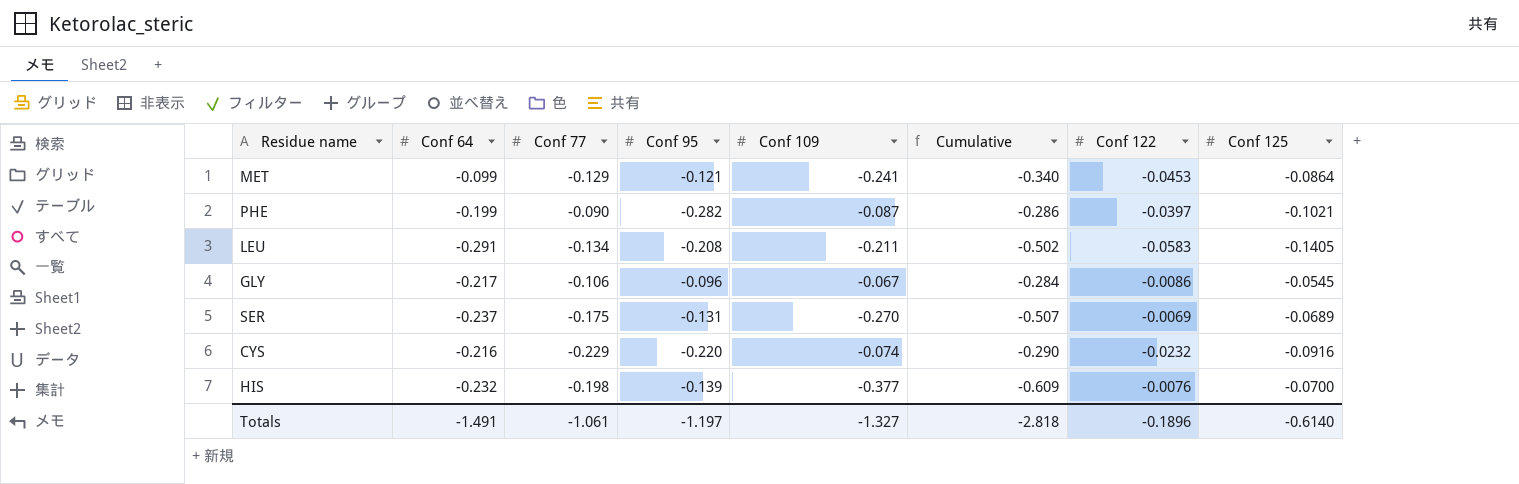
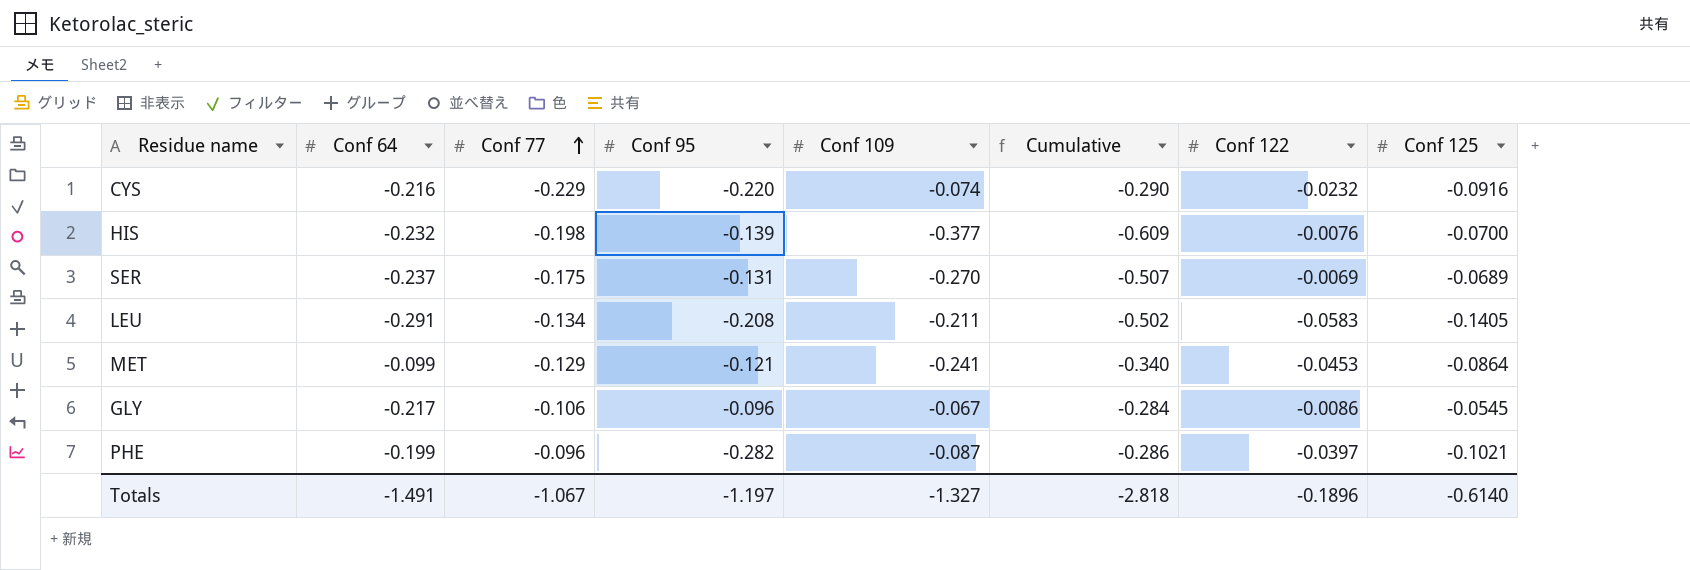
row order: none -> Conf 77 ascending
PHE | Conf 77: -0.090 -> -0.096
Totals | Conf 77: -1.061 -> -1.067

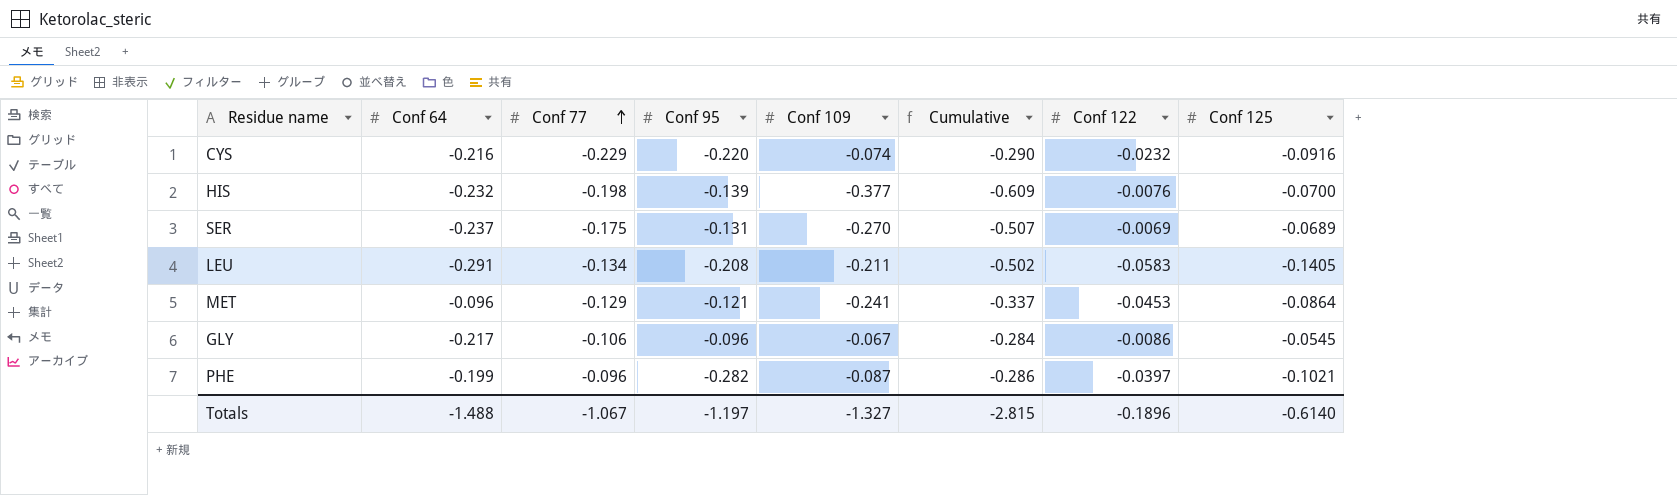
MET | Conf 64: -0.099 -> -0.096
MET | Cumulative: -0.340 -> -0.337
Totals | Conf 64: -1.491 -> -1.488
Totals | Cumulative: -2.818 -> -2.815

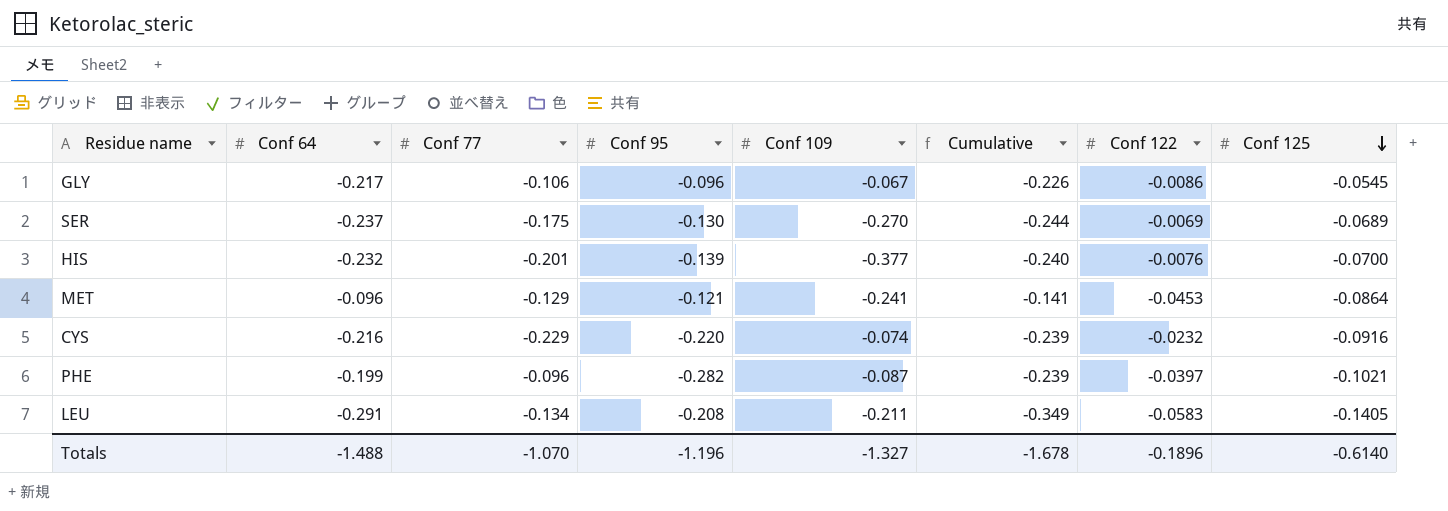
row order: Conf 77 ascending -> Conf 125 descending
column Cumulative | formula: [Conf 64] + [Conf 109] -> [Conf 64] + [Conf 122]
SER | Conf 95: -0.131 -> -0.130
HIS | Conf 77: -0.198 -> -0.201
Totals | Conf 77: -1.067 -> -1.070
Totals | Conf 95: -1.197 -> -1.196
Totals | Cumulative: -2.815 -> -1.678

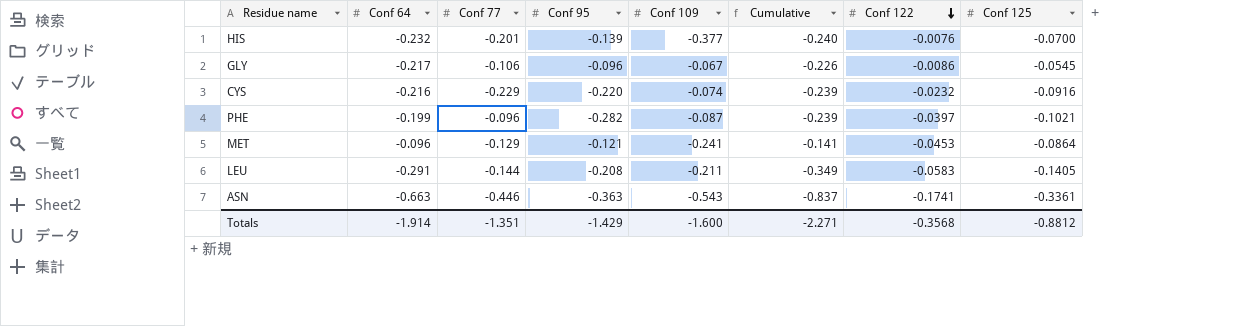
row order: Conf 125 descending -> Conf 122 descending
row SER: -0.237 | -0.175 | -0.130 | -0.270 | -0.244 | -0.0069 | -0.0689 -> none
LEU | Conf 77: -0.134 -> -0.144
row ASN: none -> -0.663 | -0.446 | -0.363 | -0.543 | -0.837 | -0.1741 | -0.3361
Totals | Conf 64: -1.488 -> -1.914
Totals | Conf 77: -1.070 -> -1.351
Totals | Conf 95: -1.196 -> -1.429
Totals | Conf 109: -1.327 -> -1.600
Totals | Cumulative: -1.678 -> -2.271
Totals | Conf 122: -0.1896 -> -0.3568
Totals | Conf 125: -0.6140 -> -0.8812

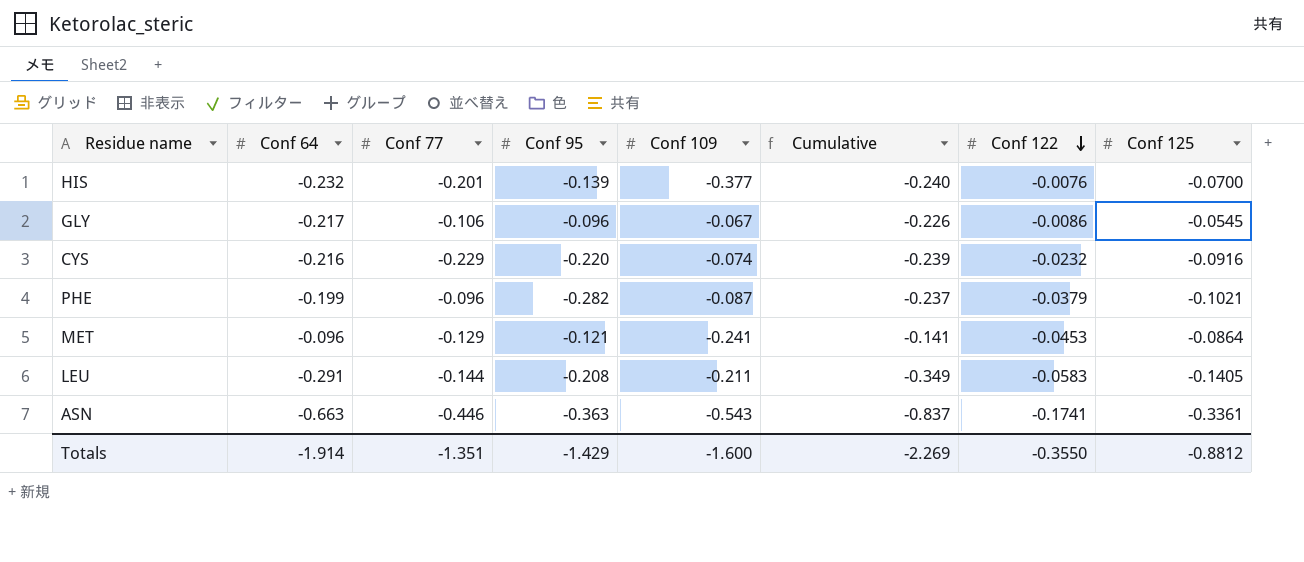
PHE | Cumulative: -0.239 -> -0.237
PHE | Conf 122: -0.0397 -> -0.0379
Totals | Cumulative: -2.271 -> -2.269
Totals | Conf 122: -0.3568 -> -0.3550

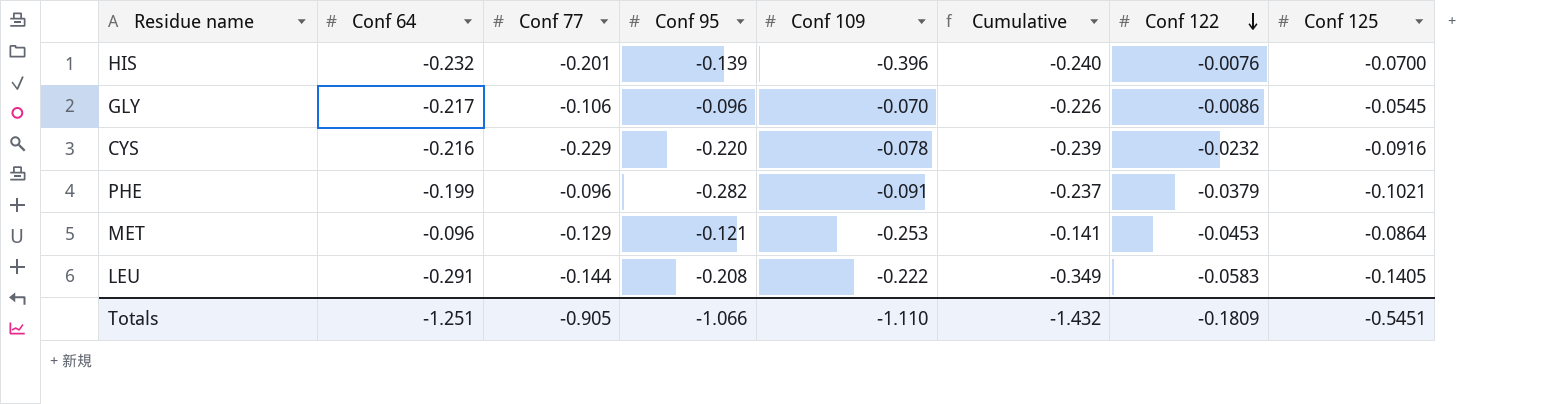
row ASN: -0.663 | -0.446 | -0.363 | -0.543 | -0.837 | -0.1741 | -0.3361 -> none
HIS | Conf 109: -0.377 -> -0.396
GLY | Conf 109: -0.067 -> -0.070
CYS | Conf 109: -0.074 -> -0.078
PHE | Conf 109: -0.087 -> -0.091
MET | Conf 109: -0.241 -> -0.253
LEU | Conf 109: -0.211 -> -0.222
Totals | Conf 64: -1.914 -> -1.251
Totals | Conf 77: -1.351 -> -0.905
Totals | Conf 95: -1.429 -> -1.066
Totals | Conf 109: -1.600 -> -1.110
Totals | Cumulative: -2.269 -> -1.432
Totals | Conf 122: -0.3550 -> -0.1809
Totals | Conf 125: -0.8812 -> -0.5451

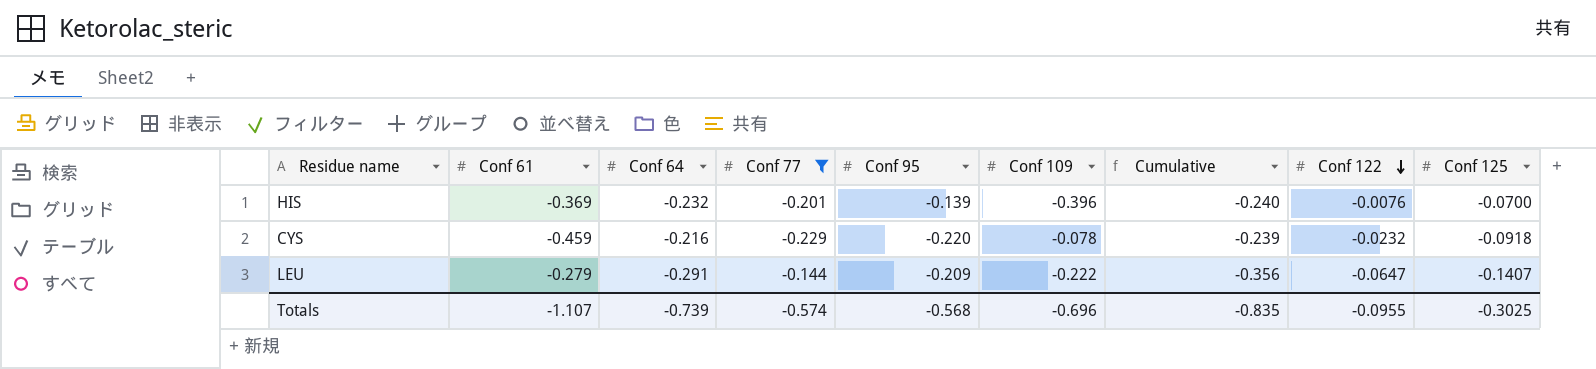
filter: none -> Conf 77 <= -0.144
column Conf 61 | position: none -> 2
CYS | Conf 125: -0.0916 -> -0.0918
LEU | Conf 95: -0.208 -> -0.209
LEU | Cumulative: -0.349 -> -0.356
LEU | Conf 122: -0.0583 -> -0.0647
LEU | Conf 125: -0.1405 -> -0.1407
Totals | Conf 64: -1.251 -> -0.739
Totals | Conf 77: -0.905 -> -0.574
Totals | Conf 95: -1.066 -> -0.568
Totals | Conf 109: -1.110 -> -0.696
Totals | Cumulative: -1.432 -> -0.835
Totals | Conf 122: -0.1809 -> -0.0955
Totals | Conf 125: -0.5451 -> -0.3025

